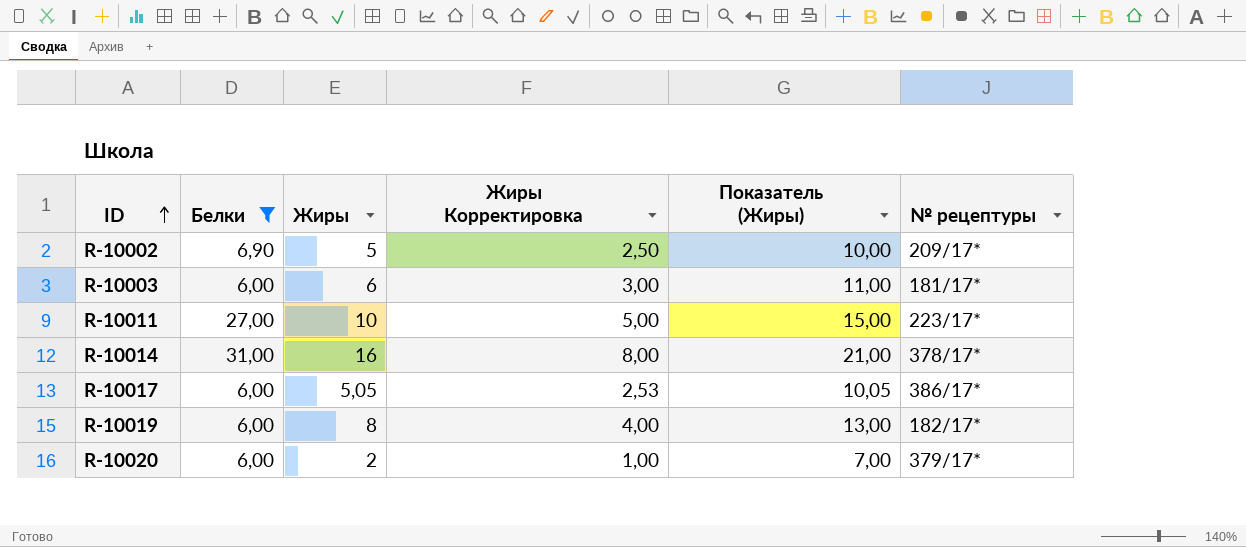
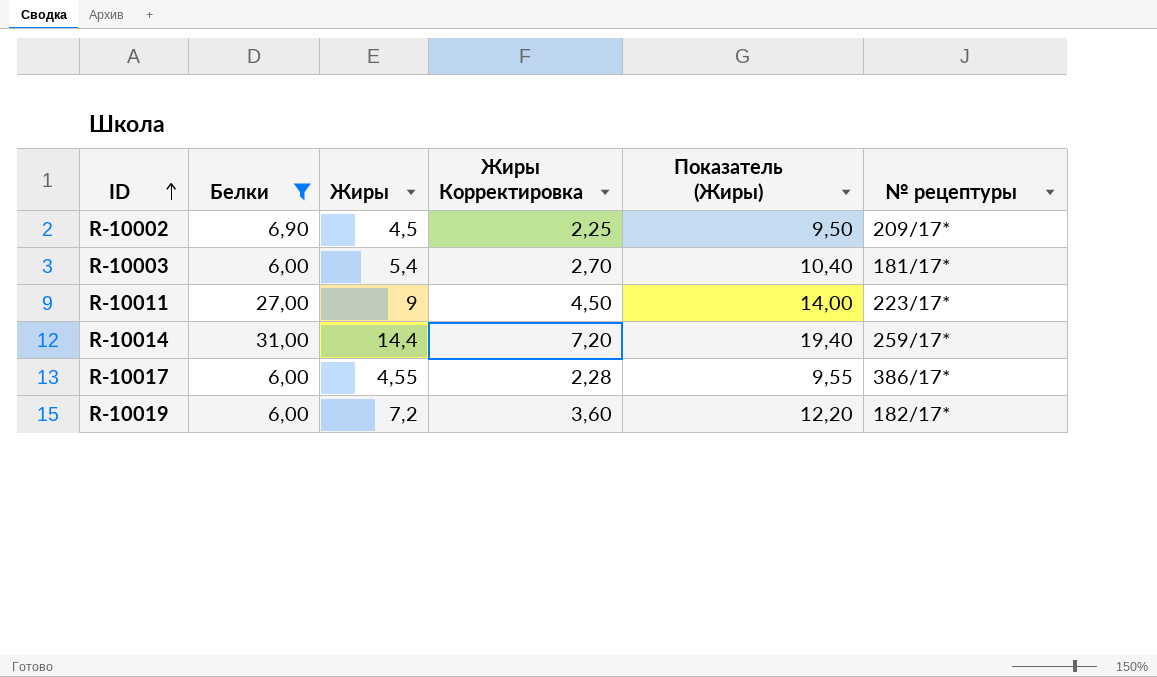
row R-10020: 6,00 | 2 | 1,00 | 7,00 | 379/17* -> none
R-10002 | Жиры: 5 -> 4,5
R-10002 | Жиры Корректировка: 2,50 -> 2,25
R-10002 | Показатель (Жиры): 10,00 -> 9,50
R-10003 | Жиры: 6 -> 5,4
R-10003 | Жиры Корректировка: 3,00 -> 2,70
R-10003 | Показатель (Жиры): 11,00 -> 10,40
R-10011 | Жиры: 10 -> 9
R-10011 | Жиры Корректировка: 5,00 -> 4,50
R-10011 | Показатель (Жиры): 15,00 -> 14,00
R-10014 | Жиры: 16 -> 14,4
R-10014 | Жиры Корректировка: 8,00 -> 7,20
R-10014 | Показатель (Жиры): 21,00 -> 19,40
R-10014 | № рецептуры: 378/17* -> 259/17*
R-10017 | Жиры: 5,05 -> 4,55
R-10017 | Жиры Корректировка: 2,53 -> 2,28
R-10017 | Показатель (Жиры): 10,05 -> 9,55
R-10019 | Жиры: 8 -> 7,2
R-10019 | Жиры Корректировка: 4,00 -> 3,60
R-10019 | Показатель (Жиры): 13,00 -> 12,20

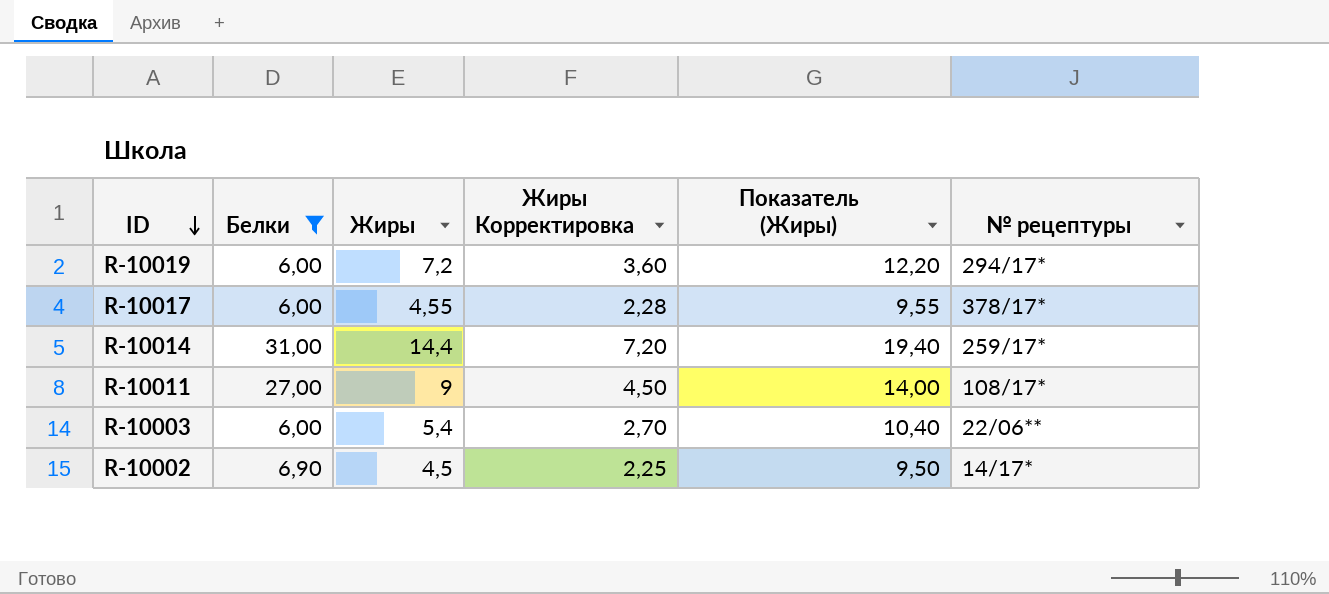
row order: ID ascending -> ID descending
R-10019 | № рецептуры: 182/17* -> 294/17*
R-10017 | № рецептуры: 386/17* -> 378/17*
R-10011 | № рецептуры: 223/17* -> 108/17*
R-10003 | № рецептуры: 181/17* -> 22/06**
R-10002 | № рецептуры: 209/17* -> 14/17*

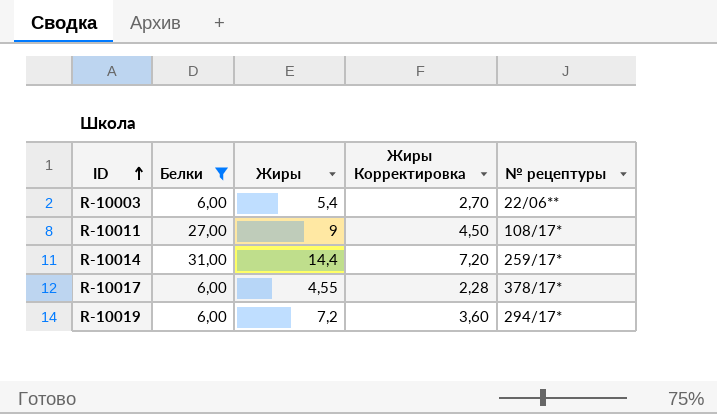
row order: ID descending -> ID ascending
column Показатель (Жиры) | formula: [Жиры] + 5 -> none
row R-10002: 6,90 | 4,5 | 2,25 | 9,50 | 14/17* -> none

